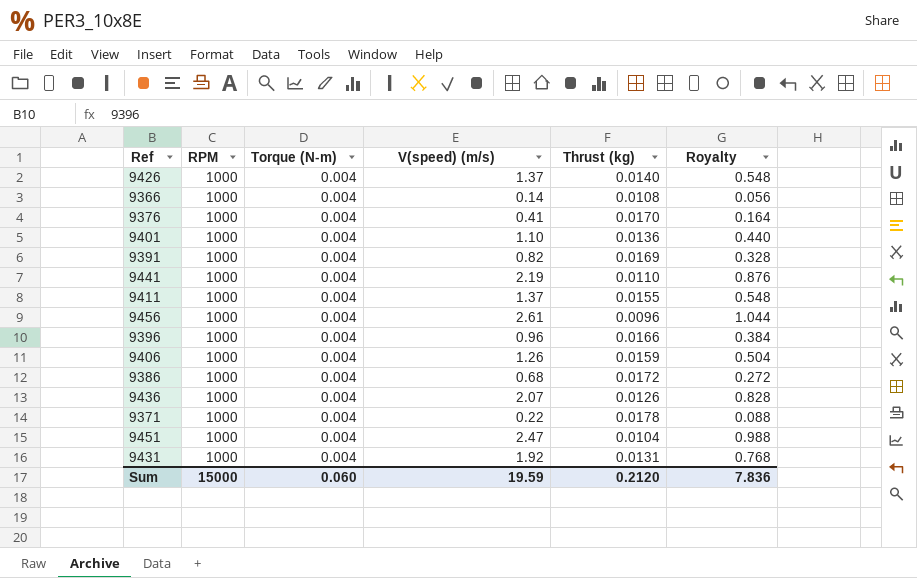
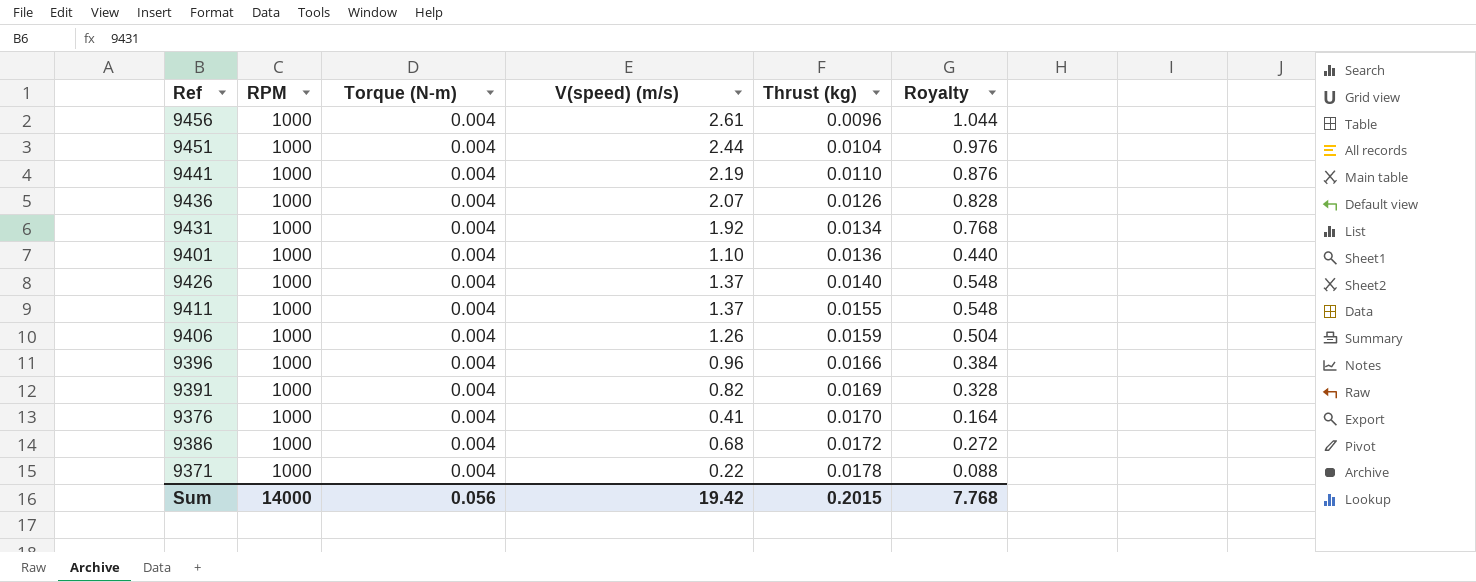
row order: none -> Thrust (kg) ascending
row 9366: 1000 | 0.004 | 0.14 | 0.0108 | 0.056 -> none
9451 | V(speed) (m/s): 2.47 -> 2.44
9451 | Royalty: 0.988 -> 0.976
9431 | Thrust (kg): 0.0131 -> 0.0134
Sum | RPM: 15000 -> 14000
Sum | Torque (N-m): 0.060 -> 0.056
Sum | V(speed) (m/s): 19.59 -> 19.42
Sum | Thrust (kg): 0.2120 -> 0.2015
Sum | Royalty: 7.836 -> 7.768

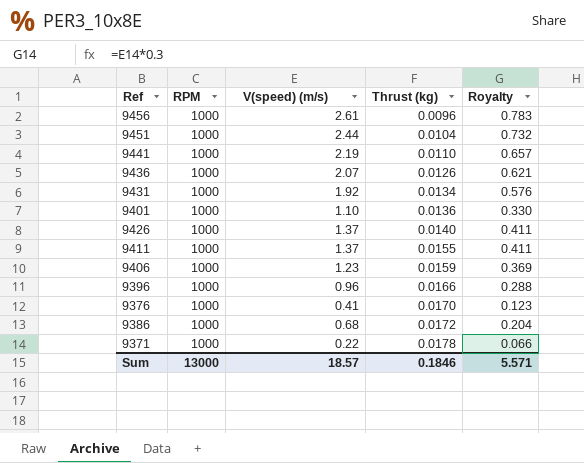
column Torque (N-m) | position: 3 -> none
column Royalty | formula: [V(speed) (m/s)] * 0.4 -> [V(speed) (m/s)] * 0.3
row 9391: 1000 | 0.004 | 0.82 | 0.0169 | 0.328 -> none
9406 | V(speed) (m/s): 1.26 -> 1.23
Sum | RPM: 14000 -> 13000
Sum | V(speed) (m/s): 19.42 -> 18.57
Sum | Thrust (kg): 0.2015 -> 0.1846
Sum | Royalty: 7.768 -> 5.571

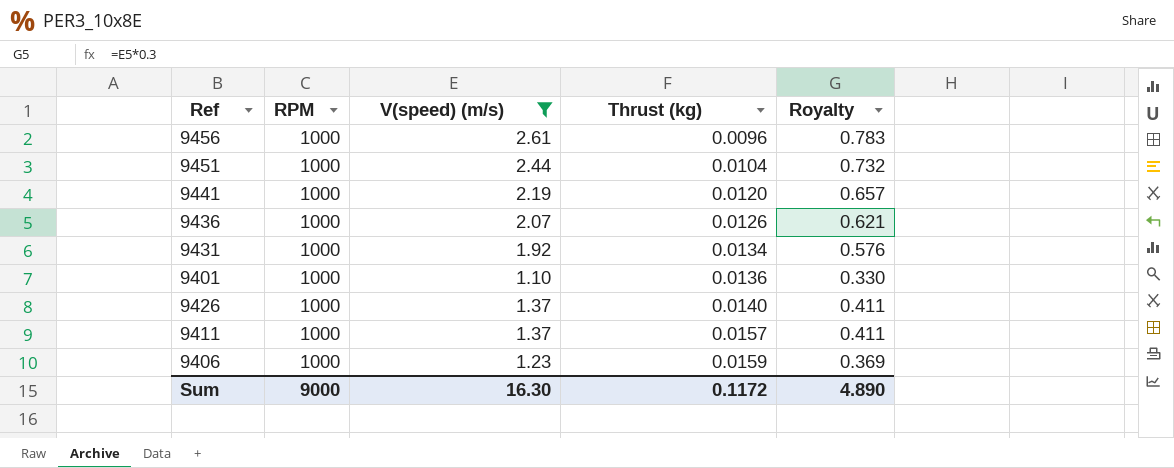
filter: none -> V(speed) (m/s) >= 1.10
9441 | Thrust (kg): 0.0110 -> 0.0120
9411 | Thrust (kg): 0.0155 -> 0.0157
Sum | RPM: 13000 -> 9000
Sum | V(speed) (m/s): 18.57 -> 16.30
Sum | Thrust (kg): 0.1846 -> 0.1172
Sum | Royalty: 5.571 -> 4.890

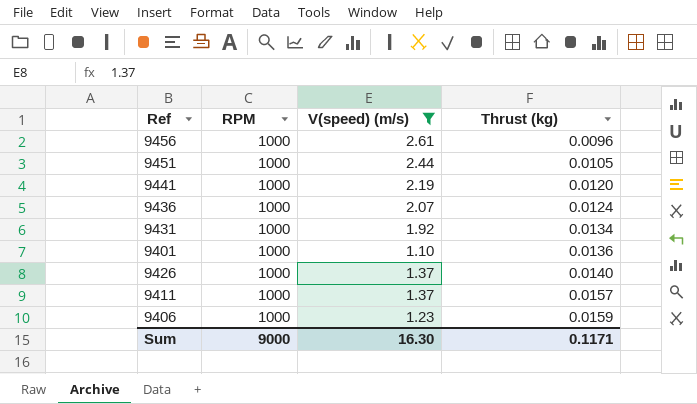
column Royalty | formula: [V(speed) (m/s)] * 0.3 -> none
9451 | Thrust (kg): 0.0104 -> 0.0105
9436 | Thrust (kg): 0.0126 -> 0.0124
Sum | Thrust (kg): 0.1172 -> 0.1171

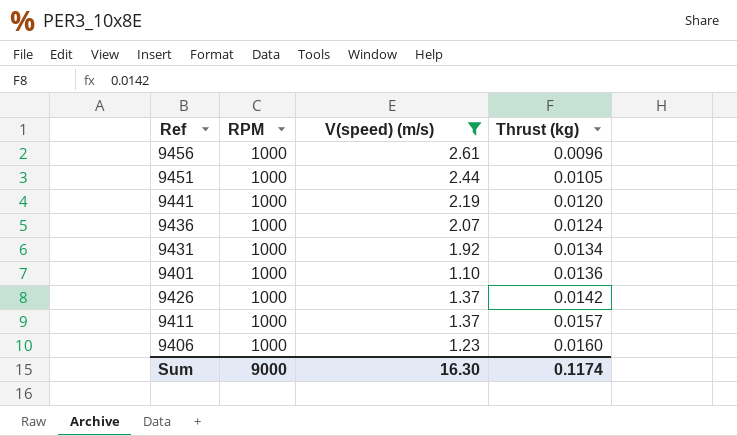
9426 | Thrust (kg): 0.0140 -> 0.0142
9406 | Thrust (kg): 0.0159 -> 0.0160
Sum | Thrust (kg): 0.1171 -> 0.1174

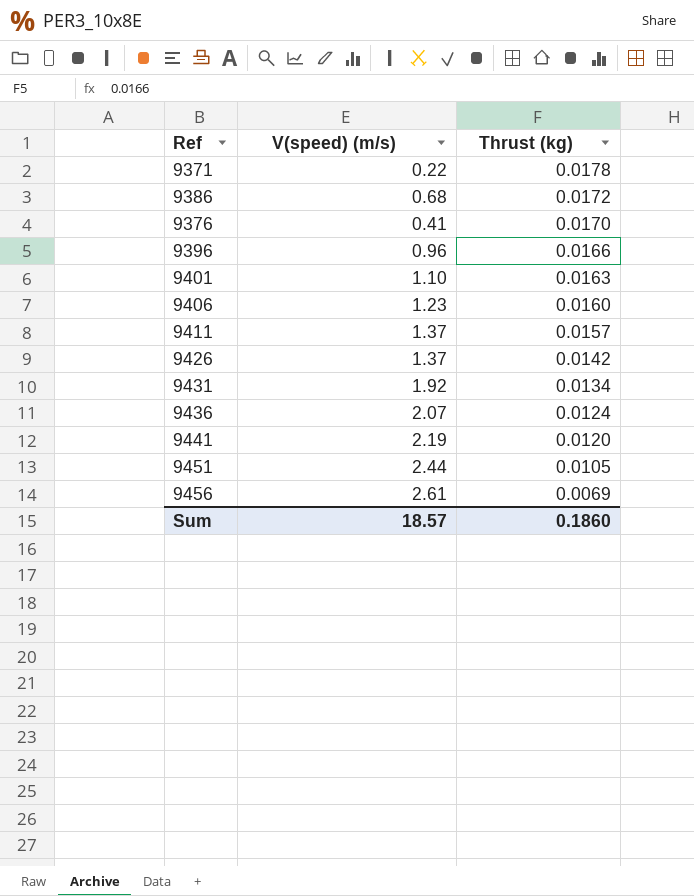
filter: V(speed) (m/s) >= 1.10 -> none
row order: Thrust (kg) ascending -> Thrust (kg) descending
column RPM | position: 2 -> none
9401 | Thrust (kg): 0.0136 -> 0.0163
9456 | Thrust (kg): 0.0096 -> 0.0069
Sum | V(speed) (m/s): 16.30 -> 18.57
Sum | Thrust (kg): 0.1174 -> 0.1860

